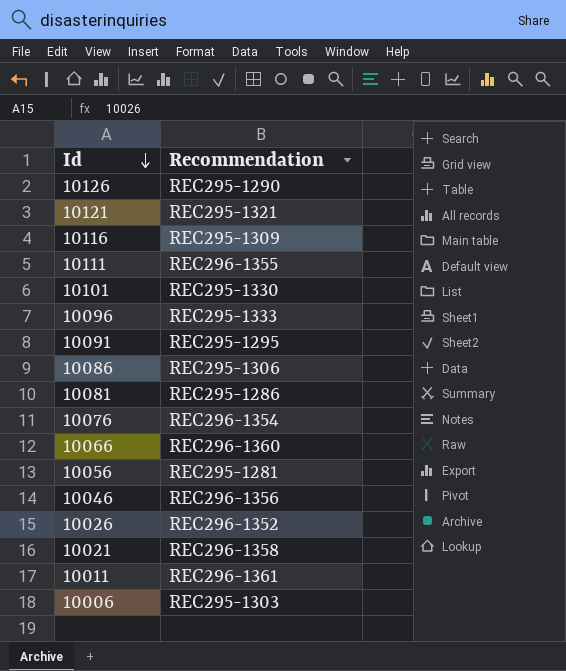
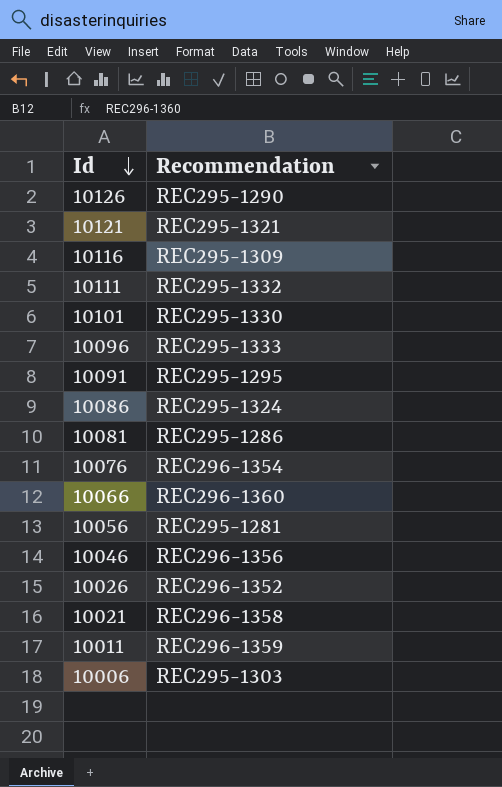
10111 | Recommendation: REC296-1355 -> REC295-1332
10086 | Recommendation: REC295-1306 -> REC295-1324
10011 | Recommendation: REC296-1361 -> REC296-1359

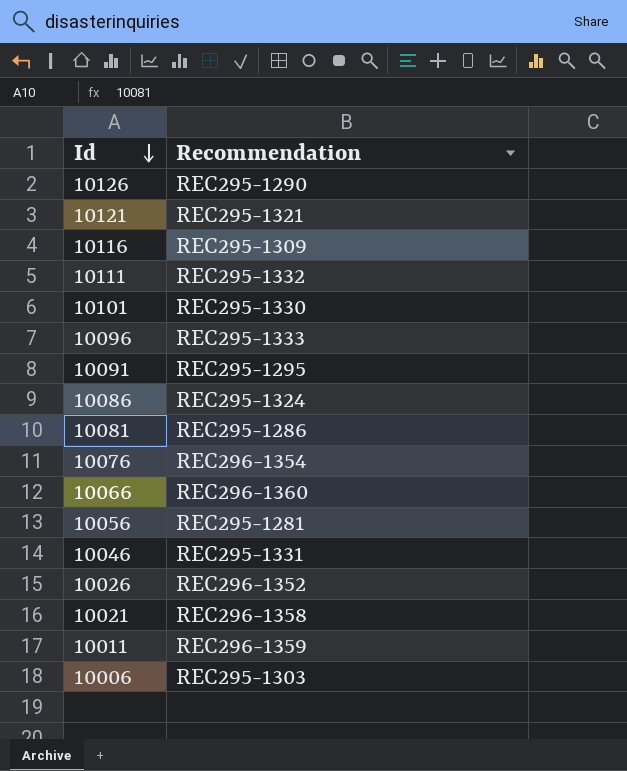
10046 | Recommendation: REC296-1356 -> REC295-1331

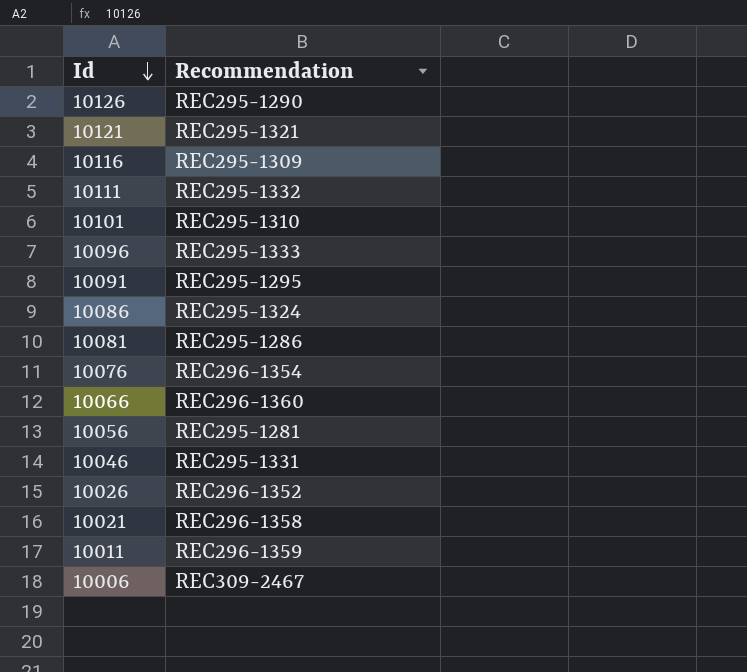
10101 | Recommendation: REC295-1330 -> REC295-1310
10006 | Recommendation: REC295-1303 -> REC309-2467

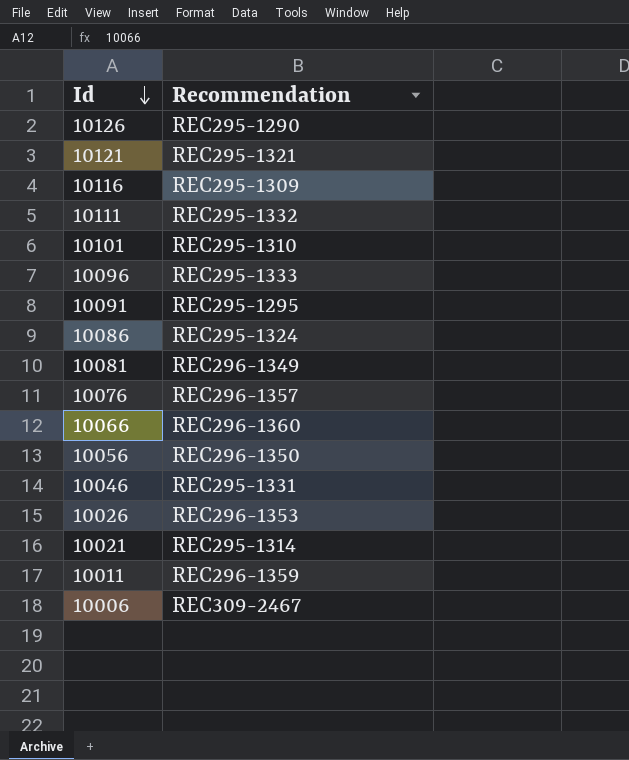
10081 | Recommendation: REC295-1286 -> REC296-1349
10076 | Recommendation: REC296-1354 -> REC296-1357
10056 | Recommendation: REC295-1281 -> REC296-1350
10026 | Recommendation: REC296-1352 -> REC296-1353
10021 | Recommendation: REC296-1358 -> REC295-1314

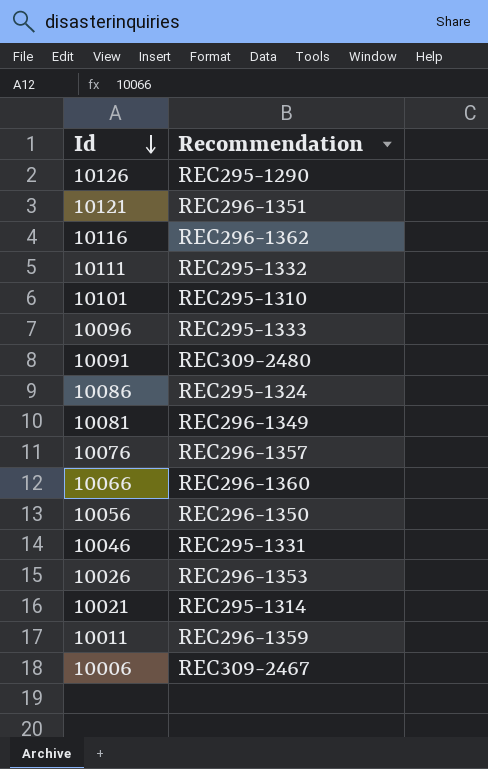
10121 | Recommendation: REC295-1321 -> REC296-1351
10116 | Recommendation: REC295-1309 -> REC296-1362
10091 | Recommendation: REC295-1295 -> REC309-2480

